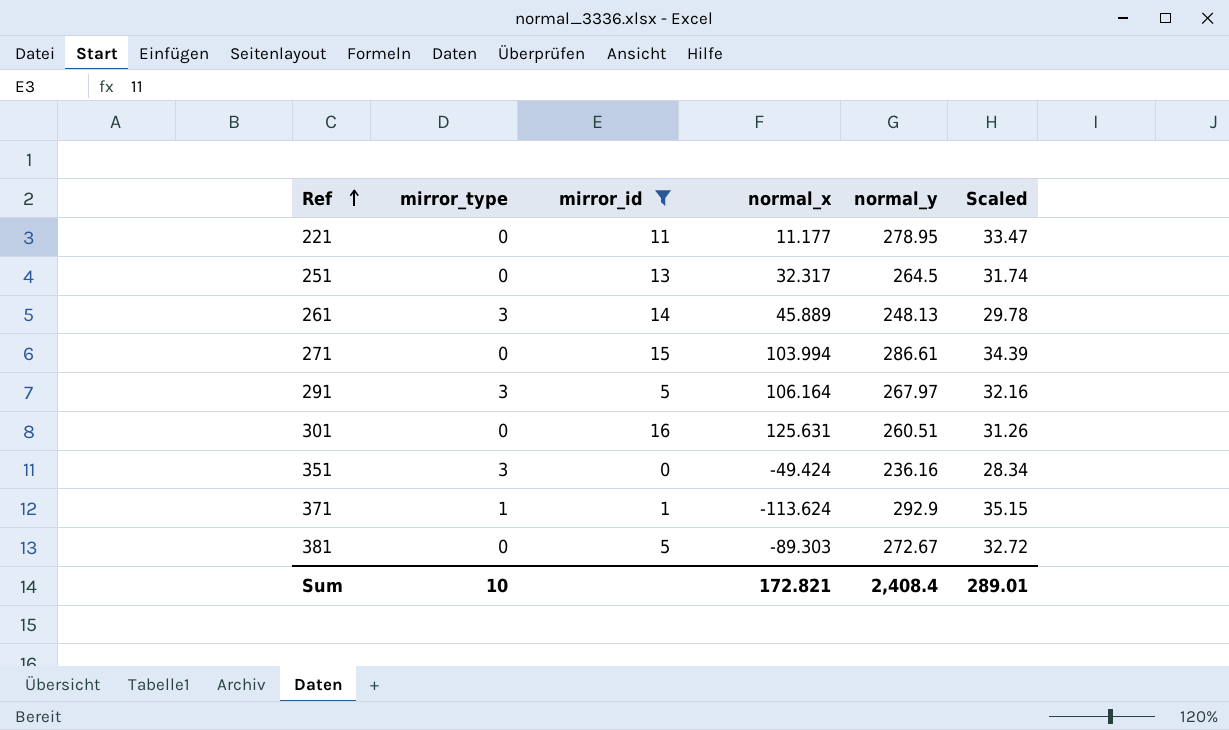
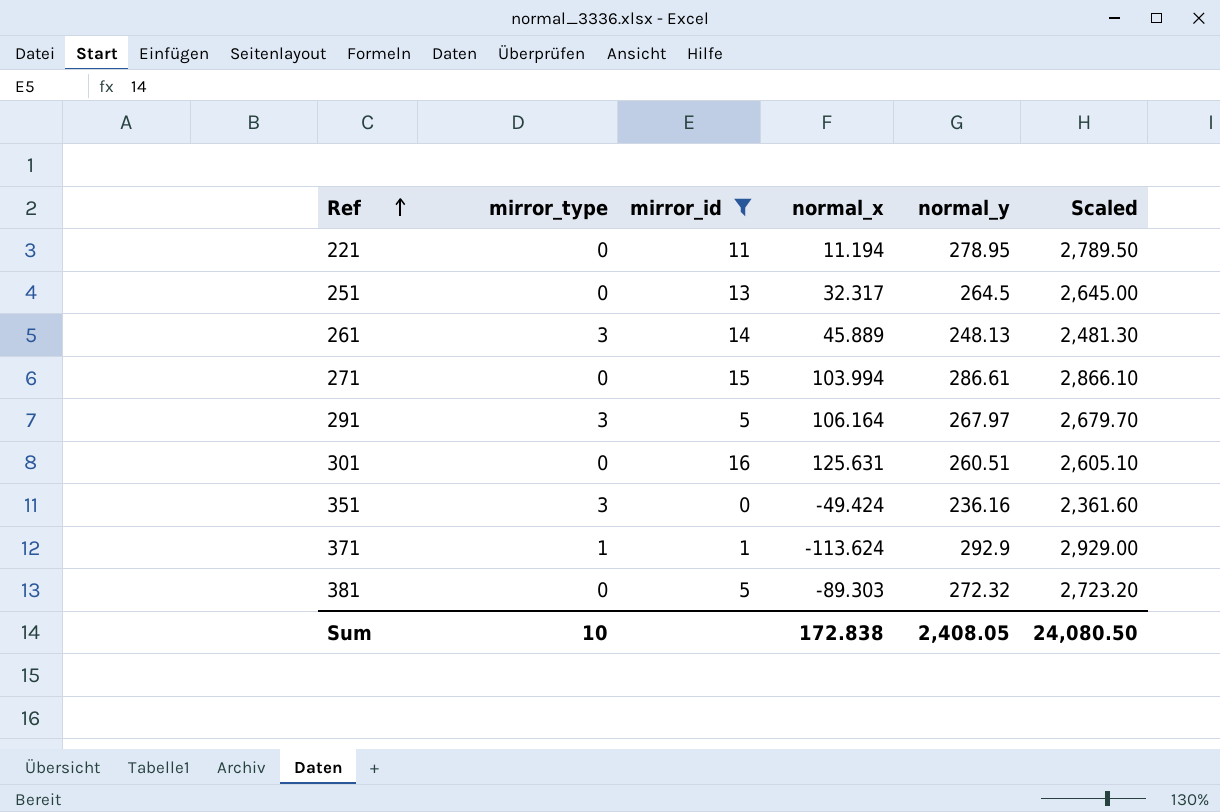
column Scaled | formula: [normal_y] * 0.12 -> [normal_y] * 10
221 | normal_x: 11.177 -> 11.194
381 | normal_y: 272.67 -> 272.32
Sum | normal_x: 172.821 -> 172.838
Sum | normal_y: 2,408.4 -> 2,408.05
Sum | Scaled: 289.01 -> 24,080.50

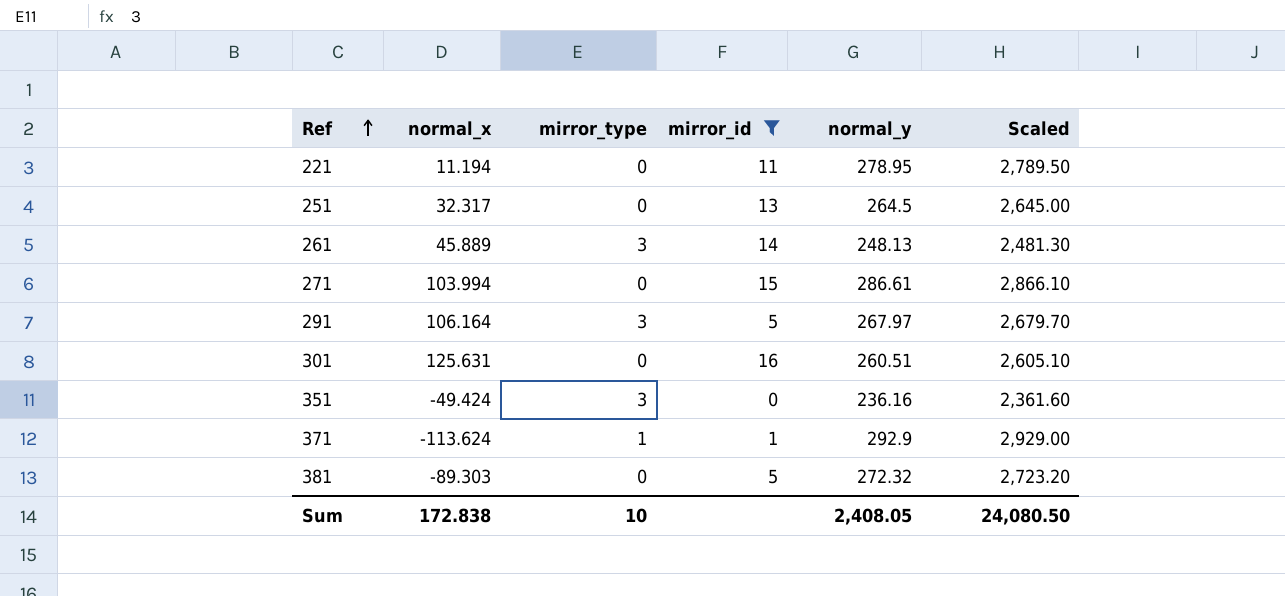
column normal_x | position: 4 -> 2

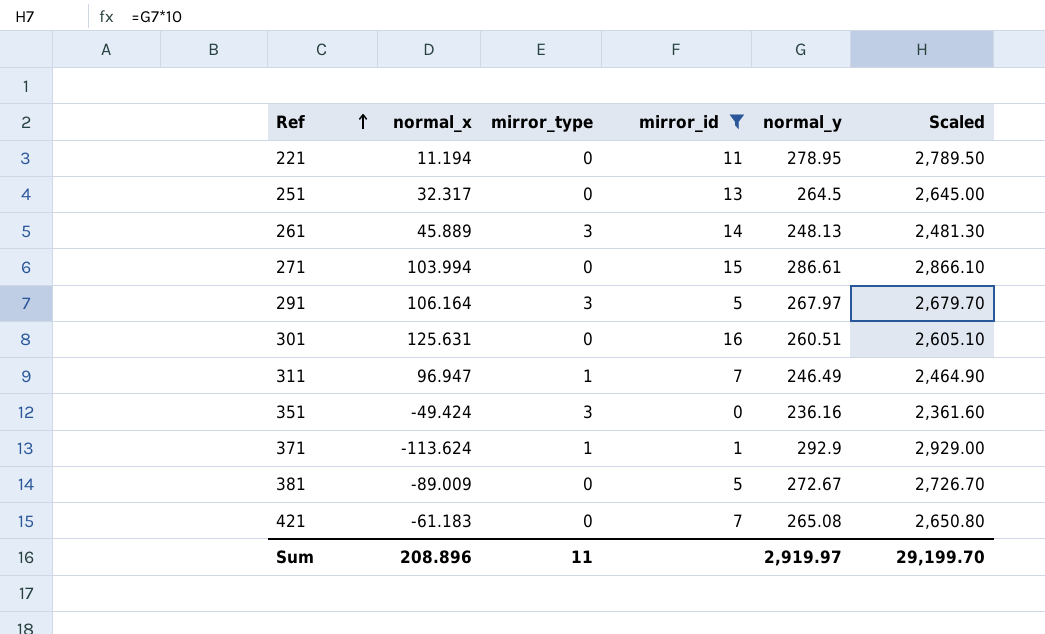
row 311: none -> 96.947 | 1 | 7 | 246.49 | 2,464.90
381 | normal_x: -89.303 -> -89.009
381 | normal_y: 272.32 -> 272.67
381 | Scaled: 2,723.20 -> 2,726.70
row 421: none -> -61.183 | 0 | 7 | 265.08 | 2,650.80
Sum | normal_x: 172.838 -> 208.896
Sum | mirror_type: 10 -> 11
Sum | normal_y: 2,408.05 -> 2,919.97
Sum | Scaled: 24,080.50 -> 29,199.70

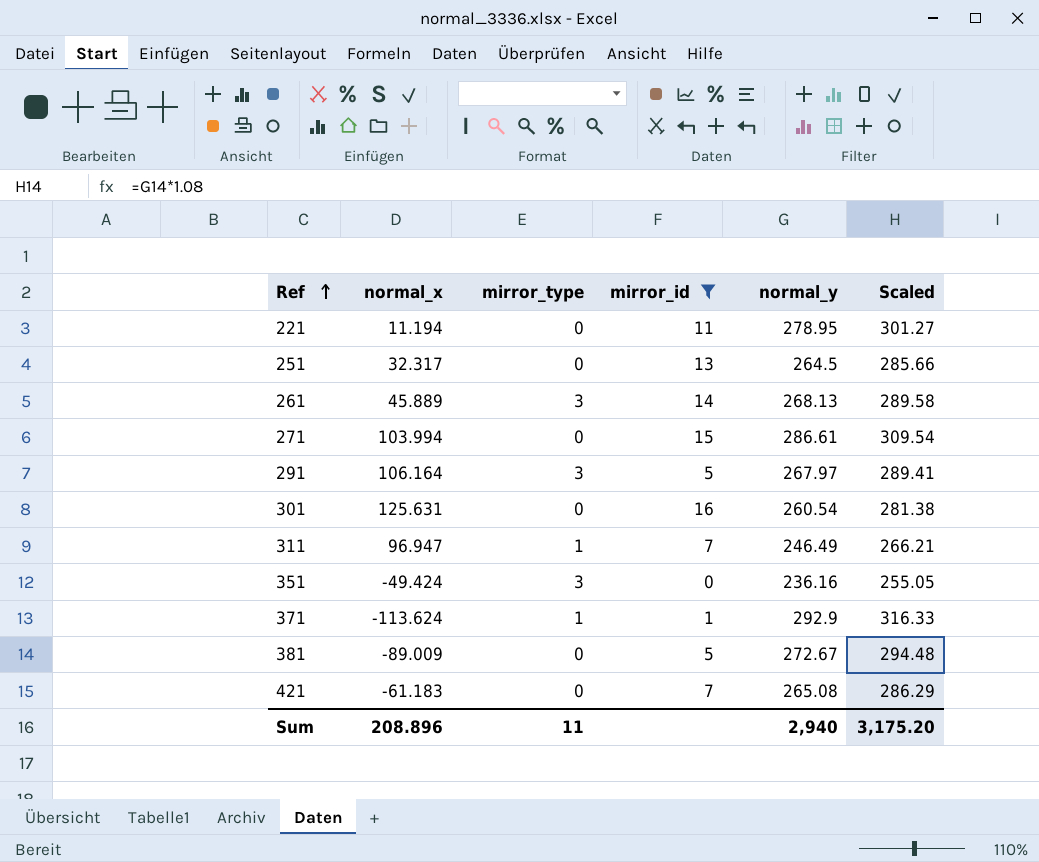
column Scaled | formula: [normal_y] * 10 -> [normal_y] * 1.08
261 | normal_y: 248.13 -> 268.13
301 | normal_y: 260.51 -> 260.54
Sum | normal_y: 2,919.97 -> 2,940
Sum | Scaled: 29,199.70 -> 3,175.20

